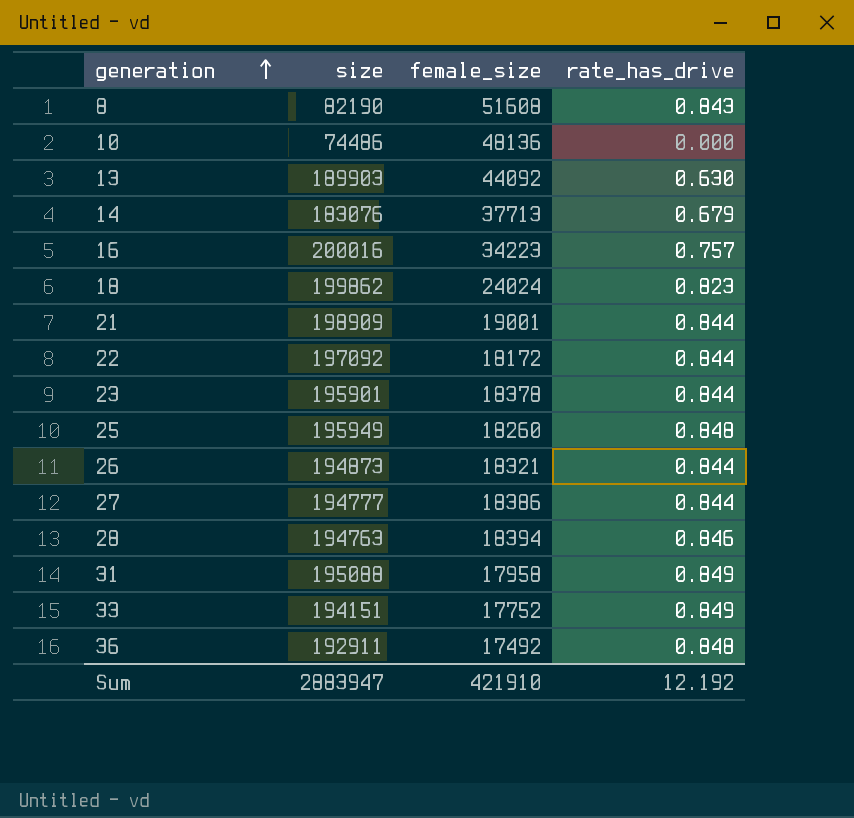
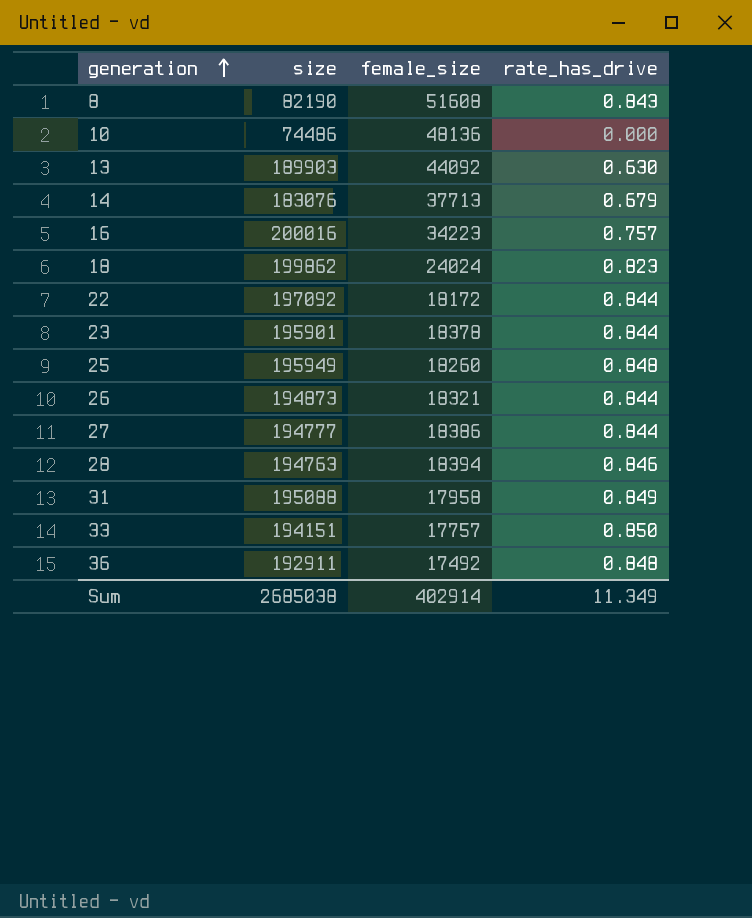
row 21: 198909 | 19001 | 0.844 -> none
33 | female_size: 17752 -> 17757
33 | rate_has_drive: 0.849 -> 0.850
Sum | size: 2883947 -> 2685038
Sum | female_size: 421910 -> 402914
Sum | rate_has_drive: 12.192 -> 11.349

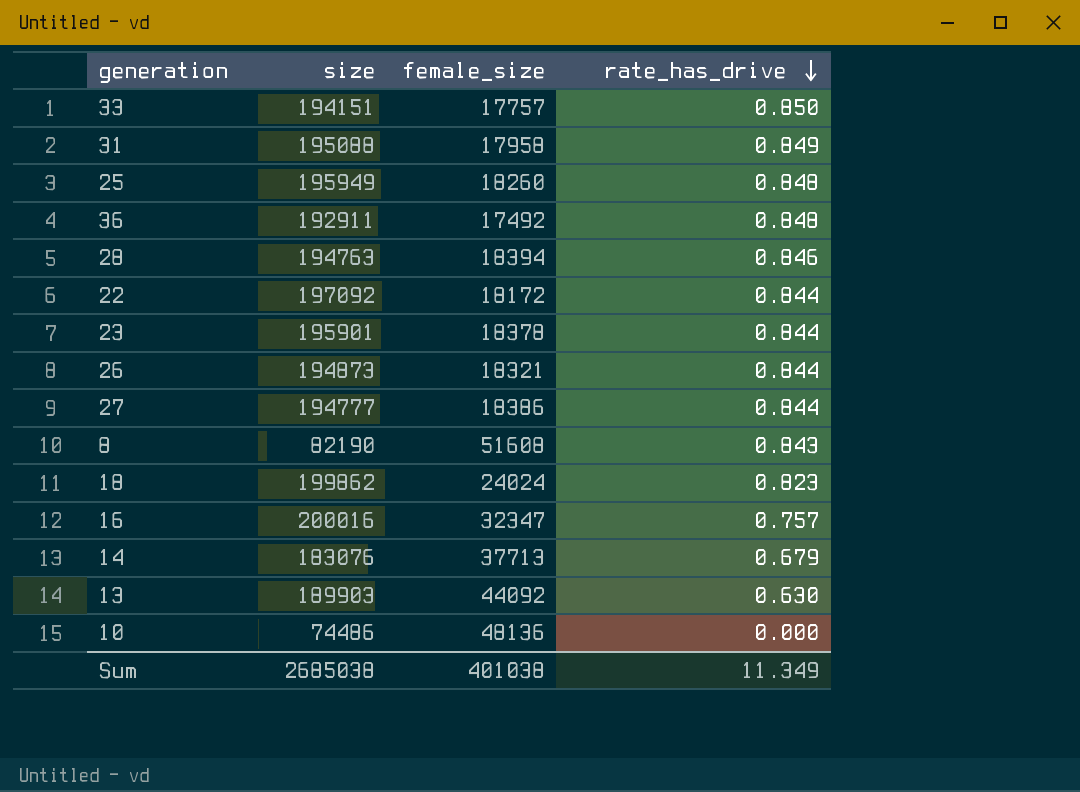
row order: generation ascending -> rate_has_drive descending
16 | female_size: 34223 -> 32347
Sum | female_size: 402914 -> 401038

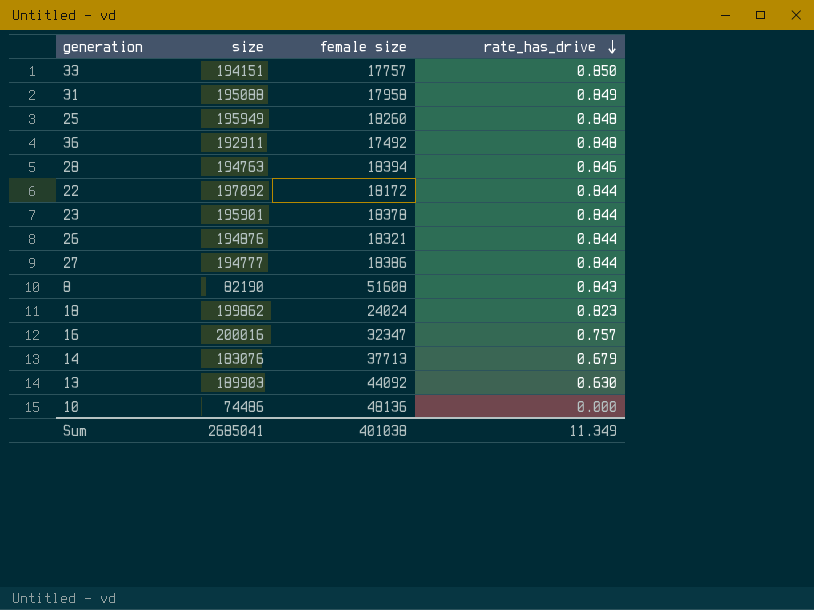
column name: female_size -> female size
26 | size: 194873 -> 194876
Sum | size: 2685038 -> 2685041

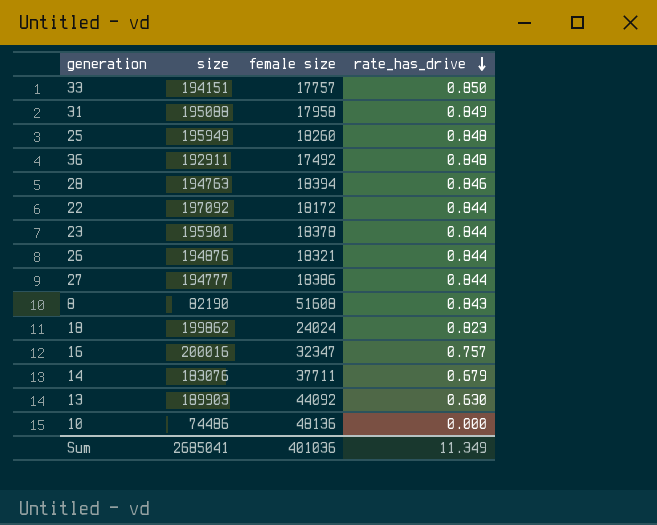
14 | female size: 37713 -> 37711
Sum | female size: 401038 -> 401036

